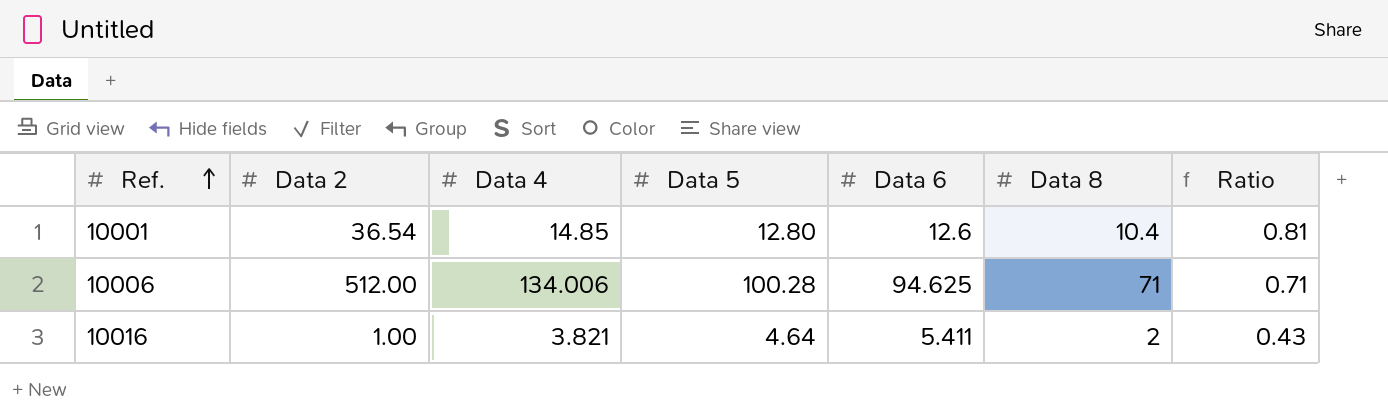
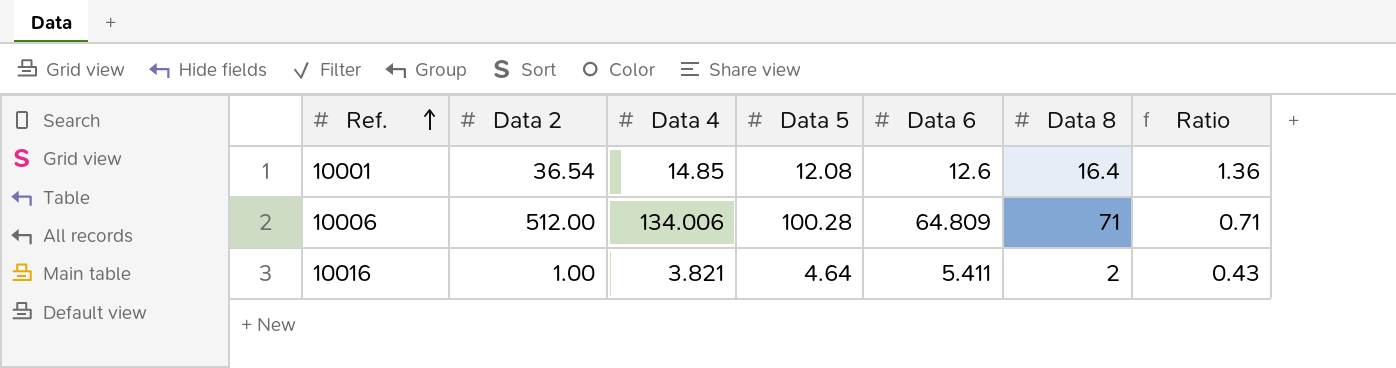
10001 | Data 5: 12.80 -> 12.08
10001 | Data 8: 10.4 -> 16.4
10001 | Ratio: 0.81 -> 1.36
10006 | Data 6: 94.625 -> 64.809

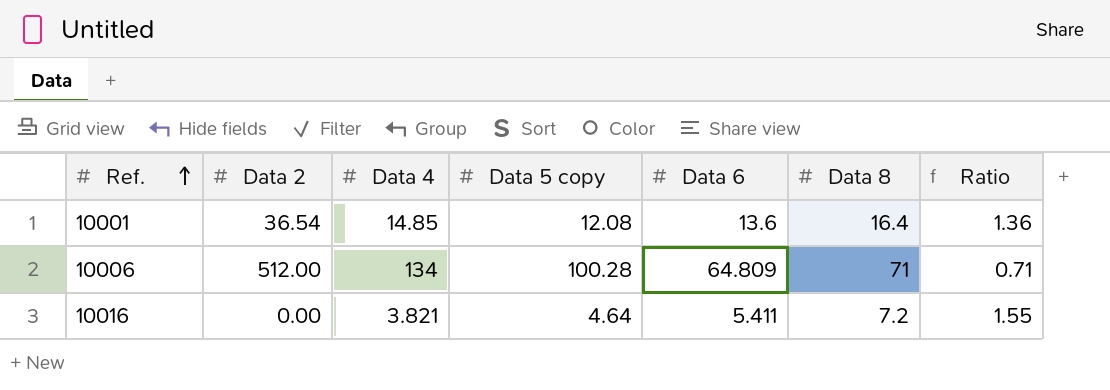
column name: Data 5 -> Data 5 copy
10001 | Data 6: 12.6 -> 13.6
10006 | Data 4: 134.006 -> 134
10016 | Data 2: 1.00 -> 0.00
10016 | Data 8: 2 -> 7.2
10016 | Ratio: 0.43 -> 1.55

